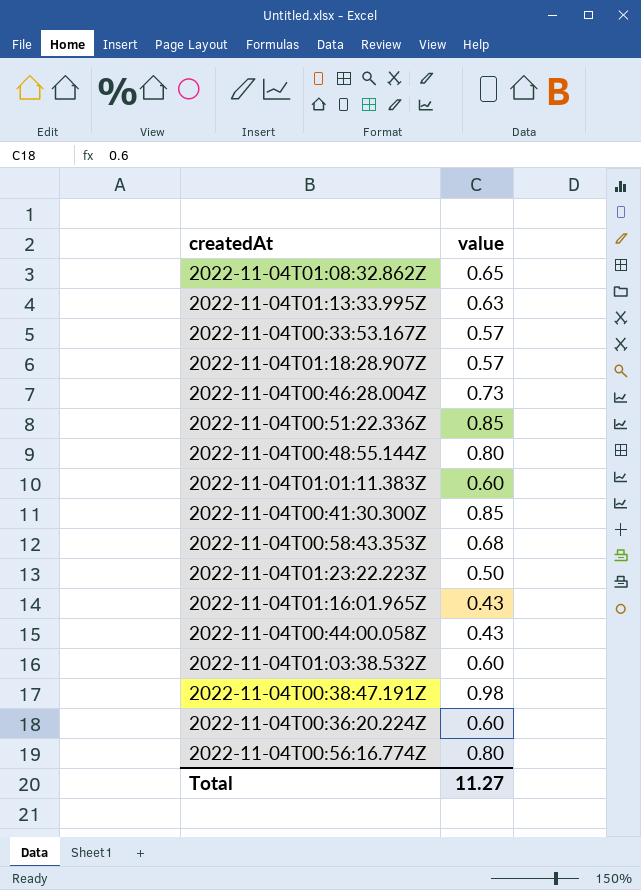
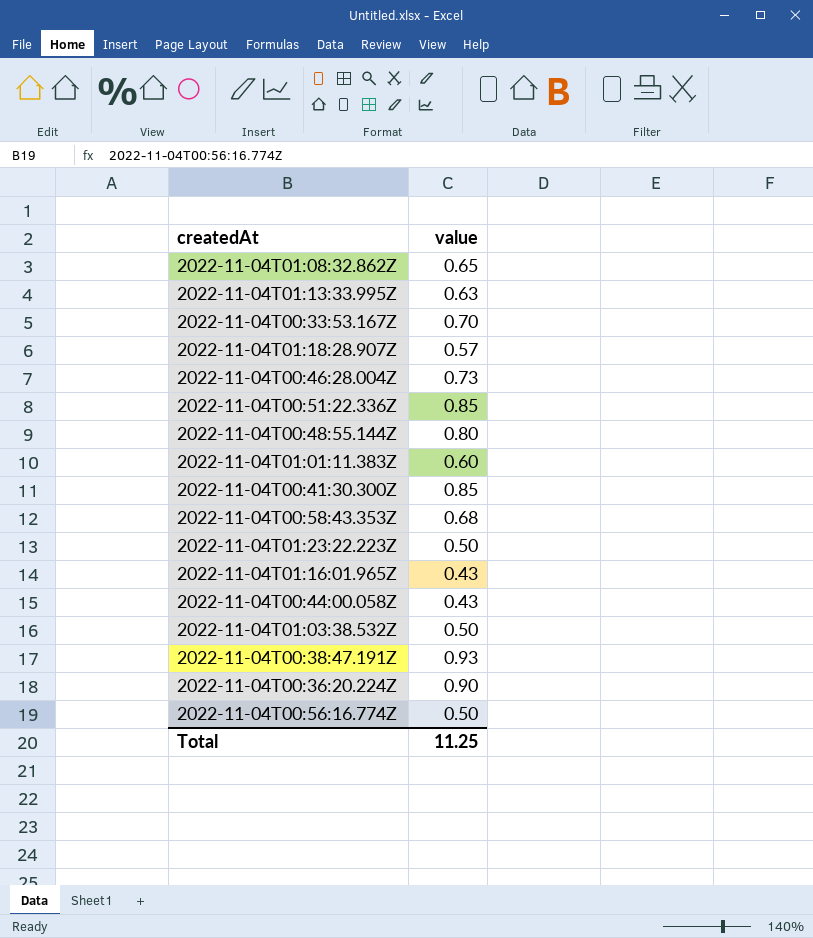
2022-11-04T00:33:53.167Z | value: 0.57 -> 0.70
2022-11-04T01:03:38.532Z | value: 0.60 -> 0.50
2022-11-04T00:38:47.191Z | value: 0.98 -> 0.93
2022-11-04T00:36:20.224Z | value: 0.60 -> 0.90
2022-11-04T00:56:16.774Z | value: 0.80 -> 0.50
Total | value: 11.27 -> 11.25

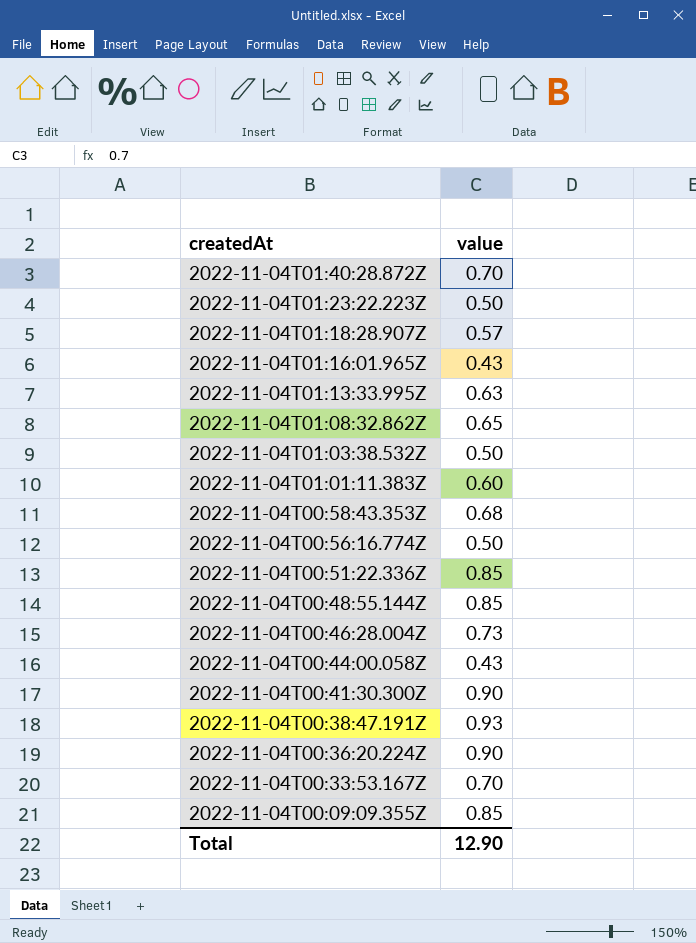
row order: none -> createdAt descending
row 2022-11-04T01:40:28.872Z: none -> 0.70
2022-11-04T00:48:55.144Z | value: 0.80 -> 0.85
2022-11-04T00:41:30.300Z | value: 0.85 -> 0.90
row 2022-11-04T00:09:09.355Z: none -> 0.85
Total | value: 11.25 -> 12.90

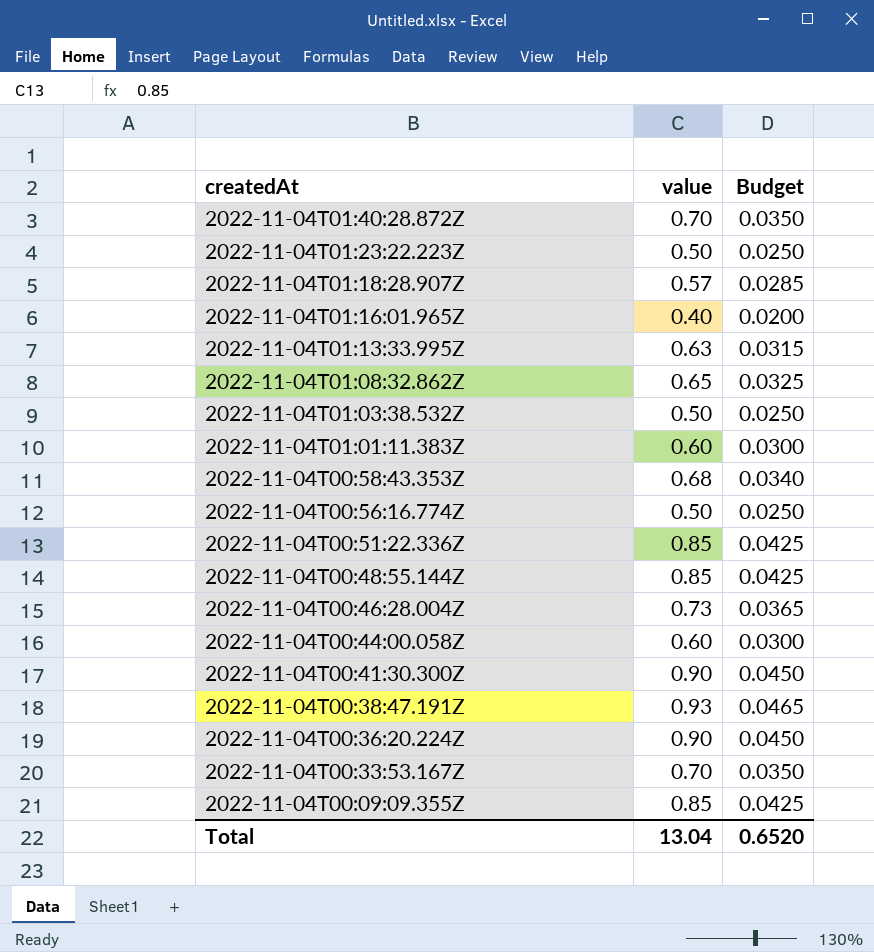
column Budget | formula: none -> [value] * 0.05
2022-11-04T01:16:01.965Z | value: 0.43 -> 0.40
2022-11-04T00:44:00.058Z | value: 0.43 -> 0.60
Total | value: 12.90 -> 13.04

